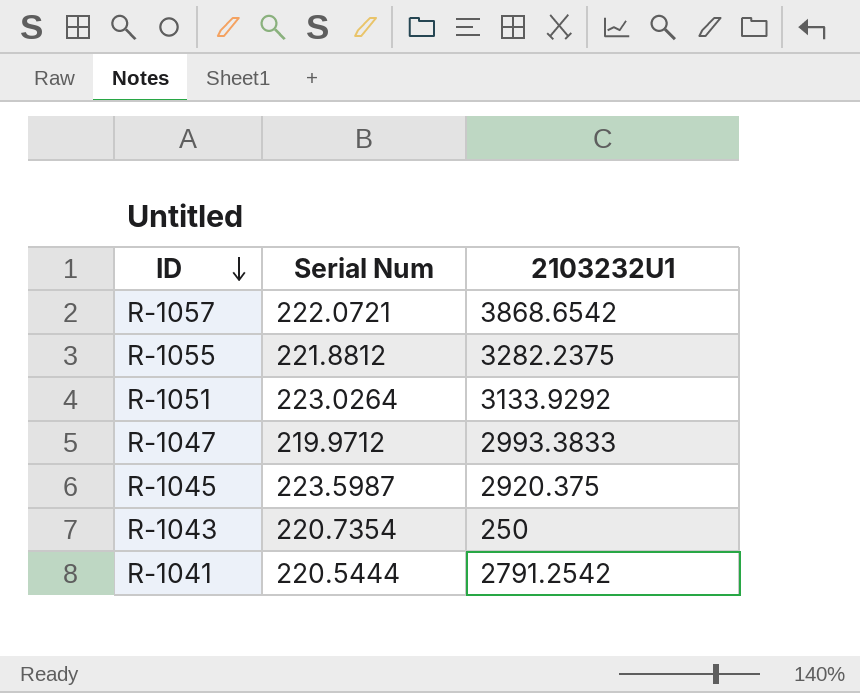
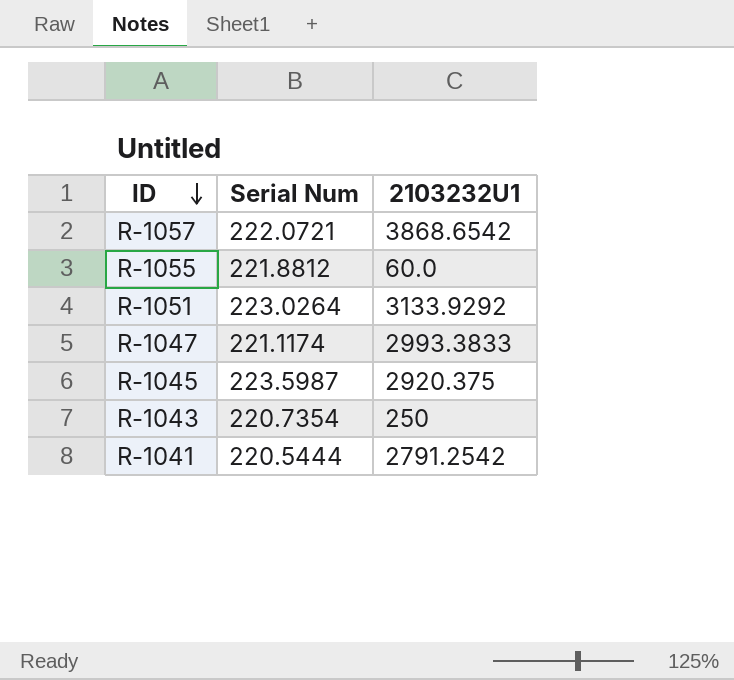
R-1055 | 2103232U1: 3282.2375 -> 60.0
R-1047 | Serial Num: 219.9712 -> 221.1174

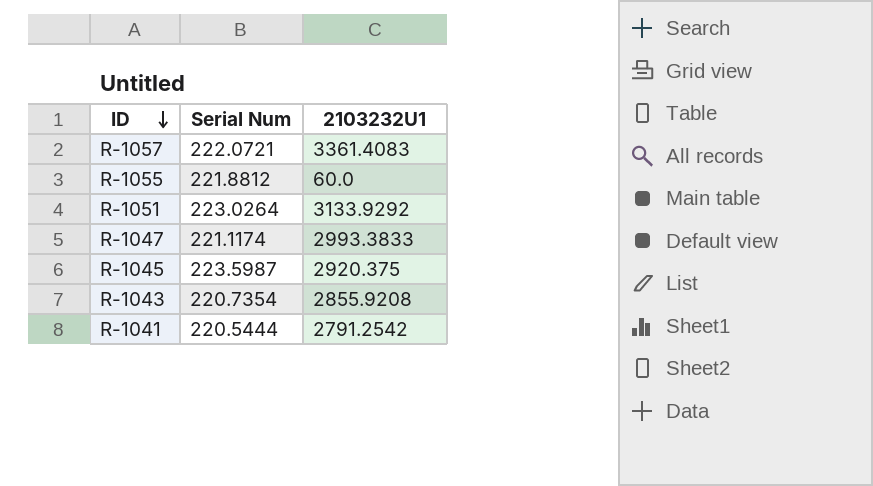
R-1057 | 2103232U1: 3868.6542 -> 3361.4083
R-1043 | 2103232U1: 250 -> 2855.9208

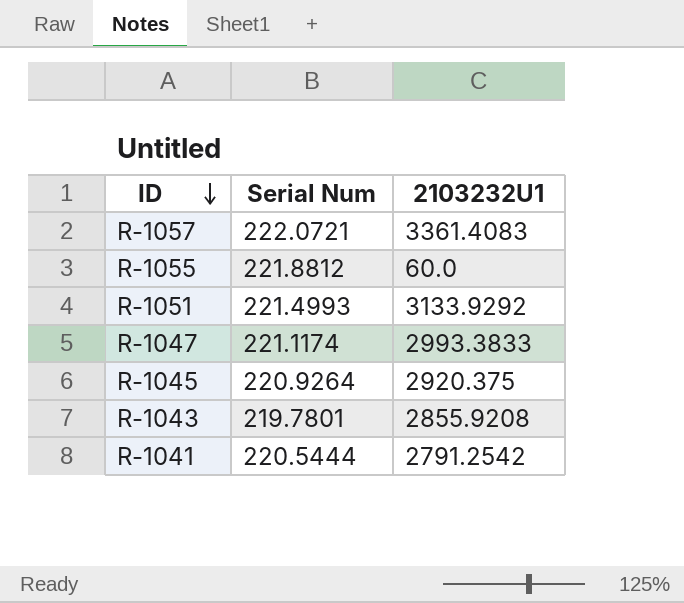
R-1051 | Serial Num: 223.0264 -> 221.4993
R-1045 | Serial Num: 223.5987 -> 220.9264
R-1043 | Serial Num: 220.7354 -> 219.7801

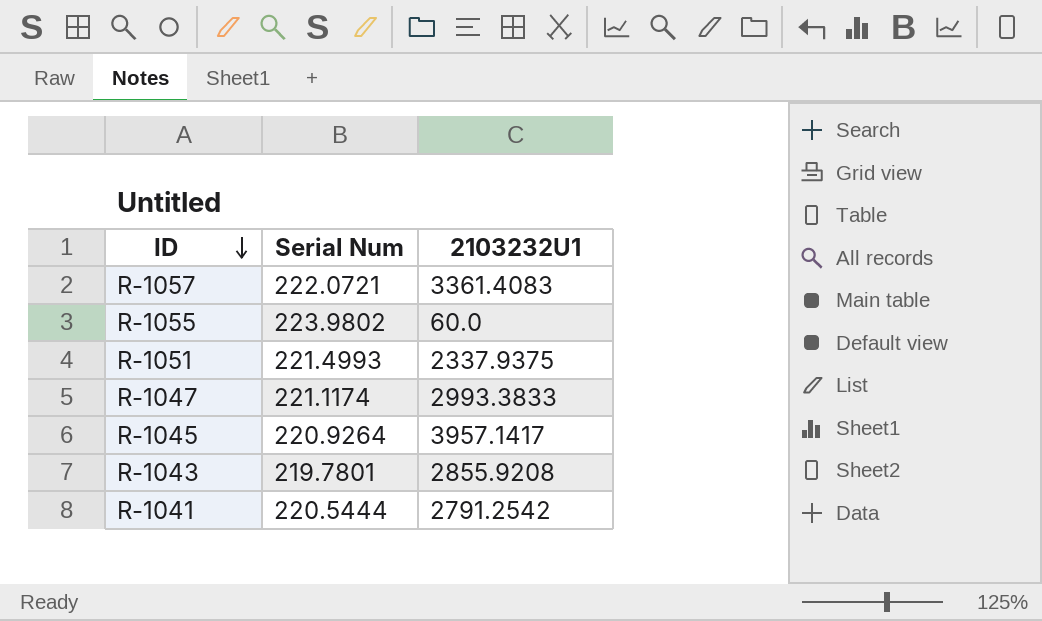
R-1055 | Serial Num: 221.8812 -> 223.9802
R-1051 | 2103232U1: 3133.9292 -> 2337.9375
R-1045 | 2103232U1: 2920.375 -> 3957.1417

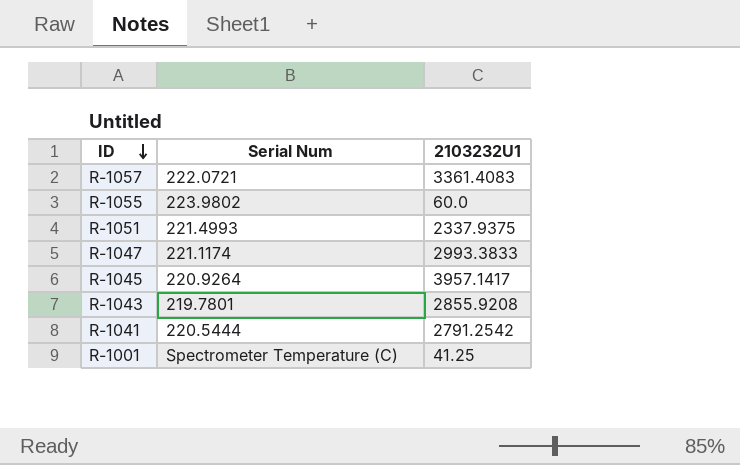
row R-1001: none -> Spectrometer Temperature (C) | 41.25

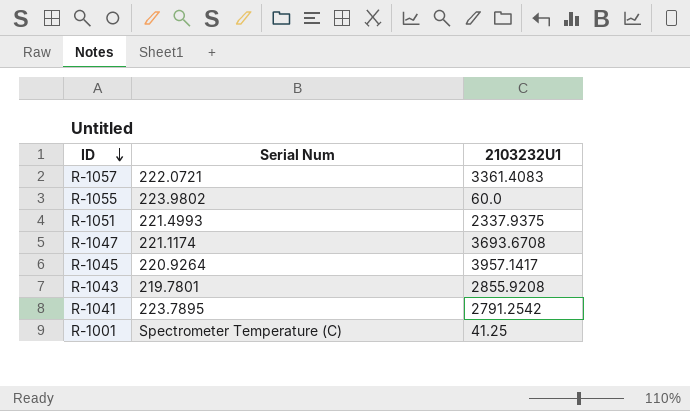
R-1047 | 2103232U1: 2993.3833 -> 3693.6708
R-1041 | Serial Num: 220.5444 -> 223.7895

